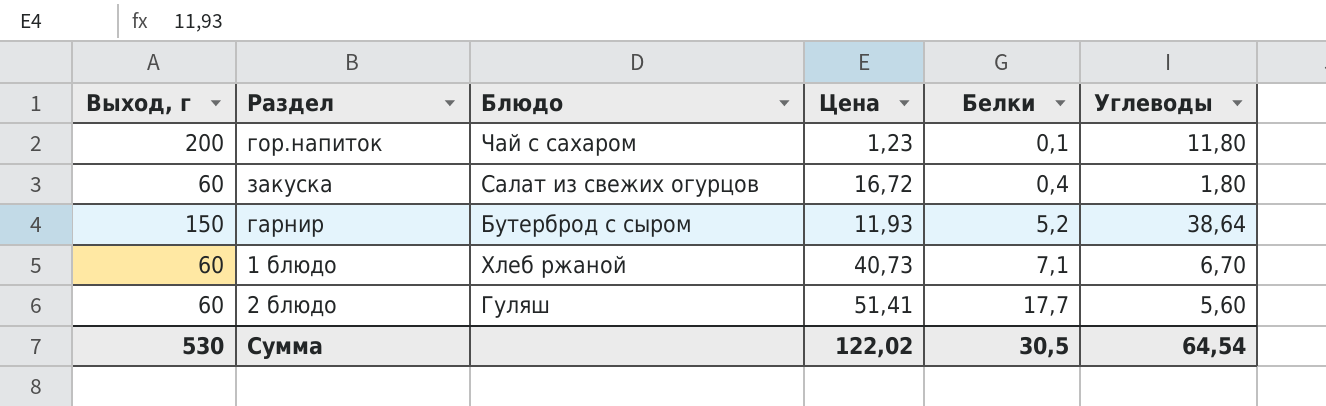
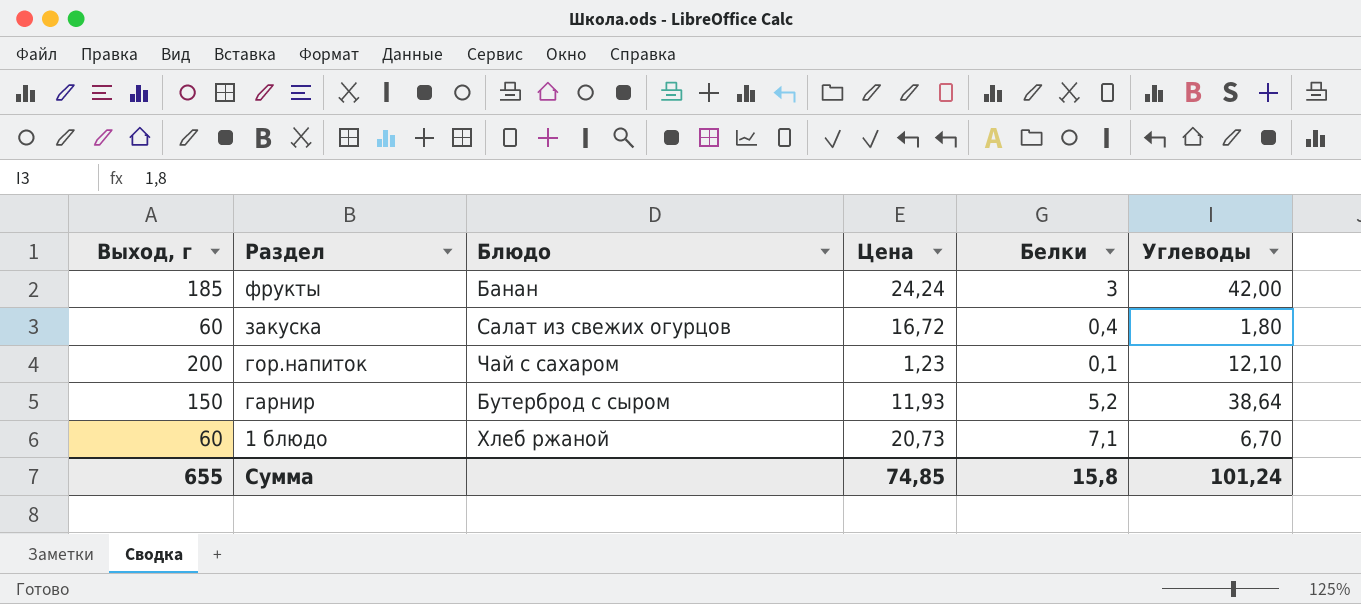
row order: Белки ascending -> Раздел descending
row 2 блюдо: 60 | Гуляш | 51,41 | 17,7 | 5,60 -> none
row фрукты: none -> 185 | Банан | 24,24 | 3 | 42,00
гор.напиток | Углеводы: 11,80 -> 12,10
1 блюдо | Цена: 40,73 -> 20,73
Сумма | Выход, г: 530 -> 655
Сумма | Цена: 122,02 -> 74,85
Сумма | Белки: 30,5 -> 15,8
Сумма | Углеводы: 64,54 -> 101,24

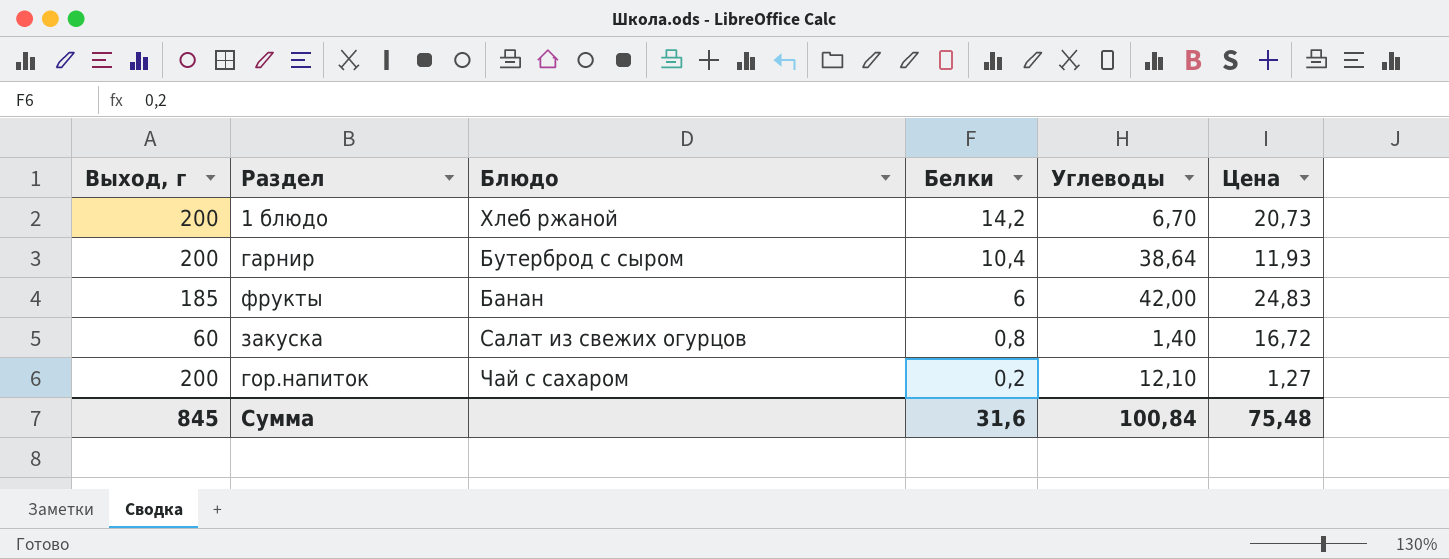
row order: Раздел descending -> Белки descending
column Цена | position: 4 -> 6
1 блюдо | Выход, г: 60 -> 200
1 блюдо | Белки: 7,1 -> 14,2
гарнир | Выход, г: 150 -> 200
гарнир | Белки: 5,2 -> 10,4
фрукты | Белки: 3 -> 6
фрукты | Цена: 24,24 -> 24,83
закуска | Белки: 0,4 -> 0,8
закуска | Углеводы: 1,80 -> 1,40
гор.напиток | Белки: 0,1 -> 0,2
гор.напиток | Цена: 1,23 -> 1,27
Сумма | Выход, г: 655 -> 845
Сумма | Белки: 15,8 -> 31,6
Сумма | Углеводы: 101,24 -> 100,84
Сумма | Цена: 74,85 -> 75,48

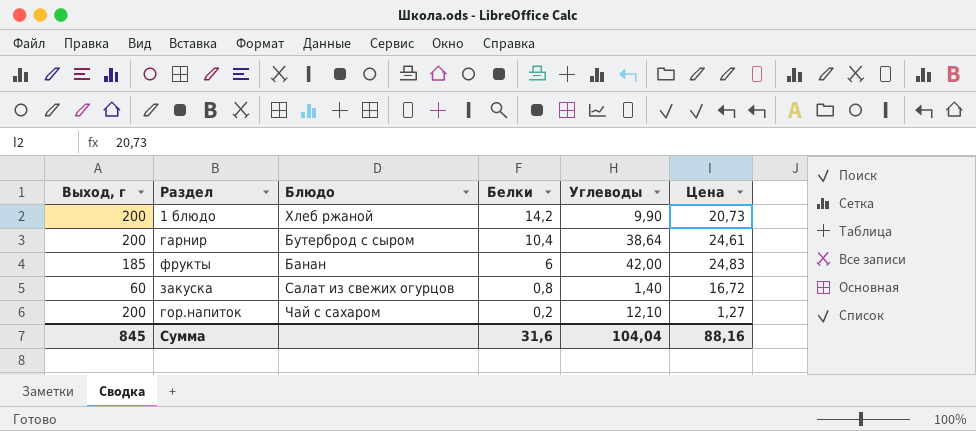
1 блюдо | Углеводы: 6,70 -> 9,90
гарнир | Цена: 11,93 -> 24,61
Сумма | Углеводы: 100,84 -> 104,04
Сумма | Цена: 75,48 -> 88,16

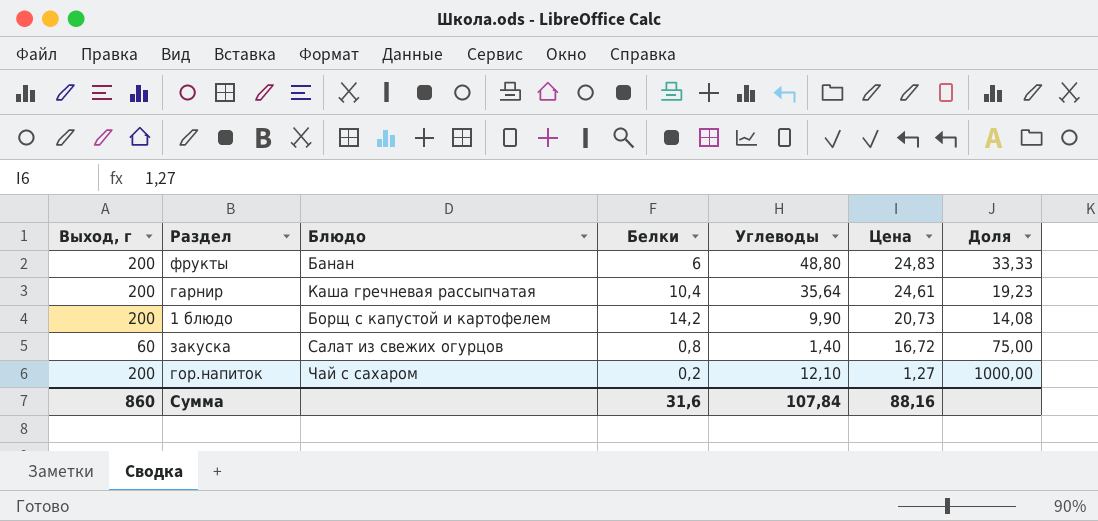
row order: Белки descending -> Цена descending
column Доля | formula: none -> [Выход, г] / [Белки]
фрукты | Выход, г: 185 -> 200
фрукты | Углеводы: 42,00 -> 48,80
гарнир | Блюдо: Бутерброд с сыром -> Каша гречневая рассыпчатая
гарнир | Углеводы: 38,64 -> 35,64
1 блюдо | Блюдо: Хлеб ржаной -> Борщ с капустой и картофелем
Сумма | Выход, г: 845 -> 860
Сумма | Углеводы: 104,04 -> 107,84

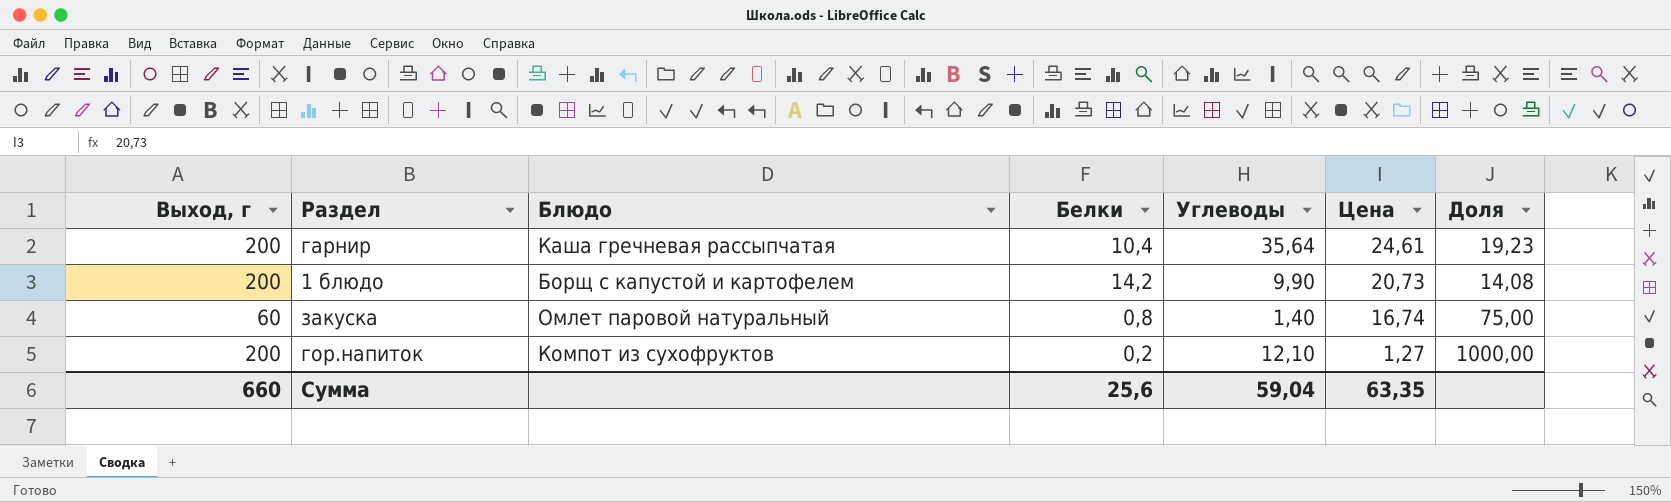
row фрукты: 200 | Банан | 6 | 48,80 | 24,83 | 33,33 -> none
закуска | Блюдо: Салат из свежих огурцов -> Омлет паровой натуральный
закуска | Цена: 16,72 -> 16,74
гор.напиток | Блюдо: Чай с сахаром -> Компот из сухофруктов
Сумма | Выход, г: 860 -> 660
Сумма | Белки: 31,6 -> 25,6
Сумма | Углеводы: 107,84 -> 59,04
Сумма | Цена: 88,16 -> 63,35

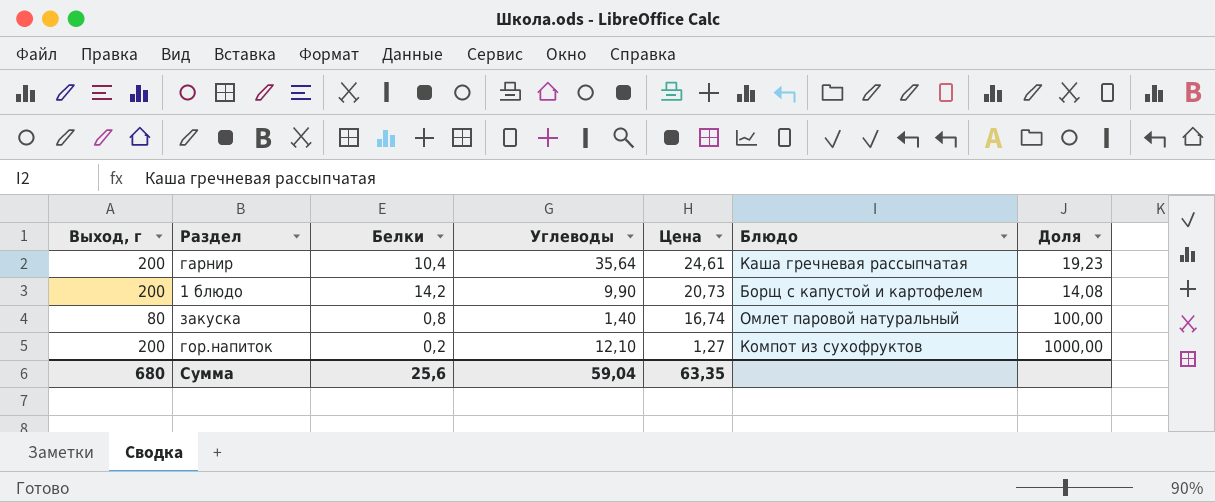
column Блюдо | position: 3 -> 6
закуска | Выход, г: 60 -> 80
закуска | Доля: 75,00 -> 100,00
Сумма | Выход, г: 660 -> 680

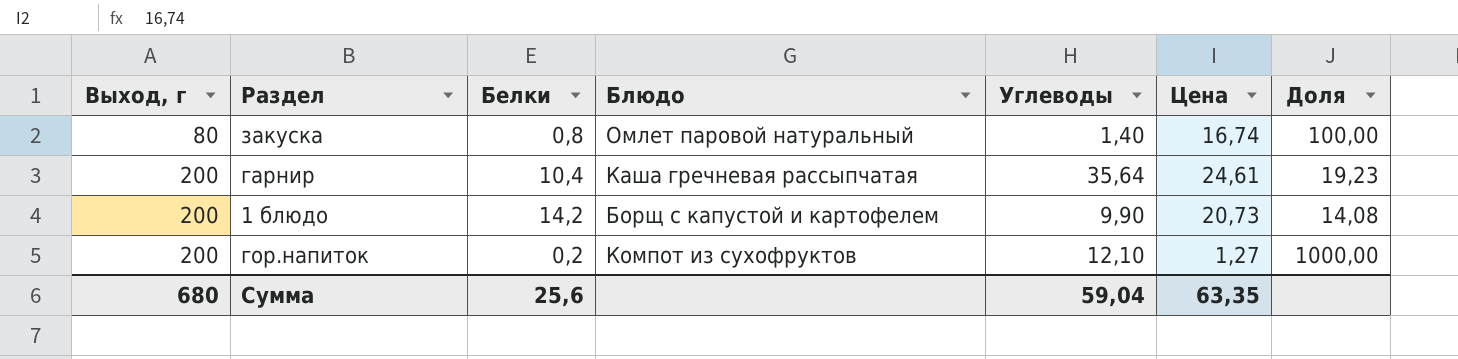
row order: Цена descending -> Выход, г ascending
column Блюдо | position: 6 -> 4

